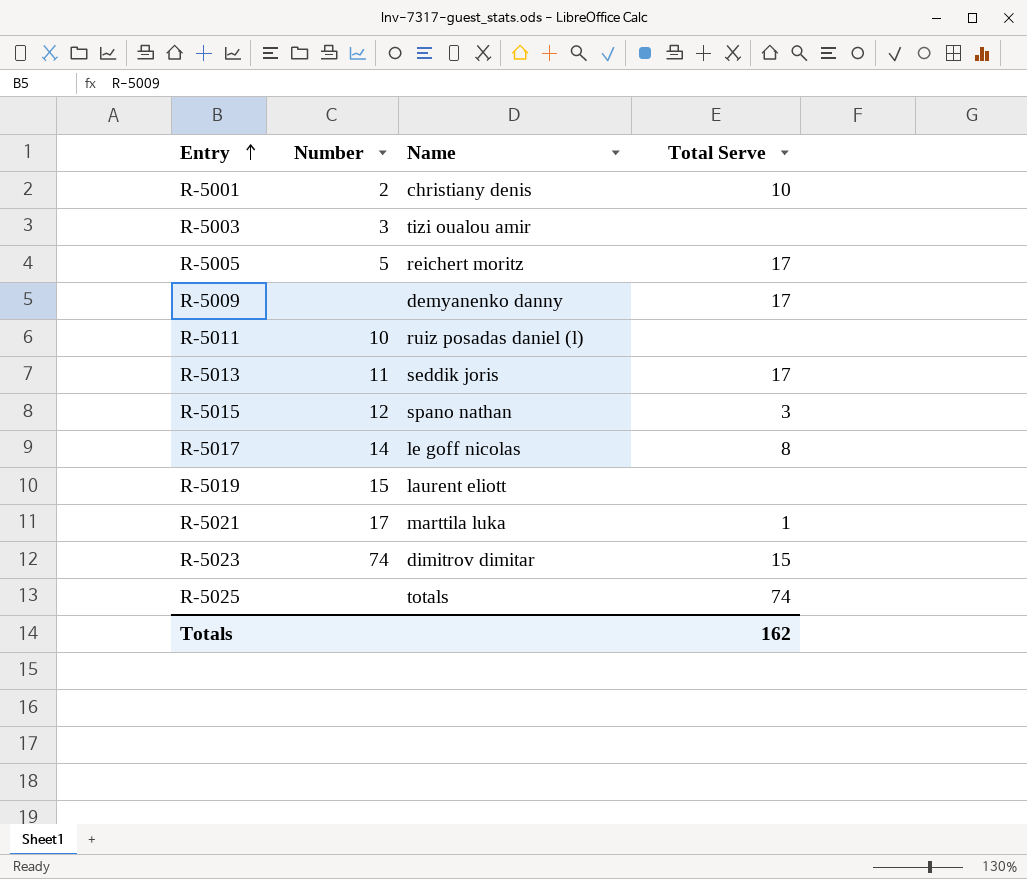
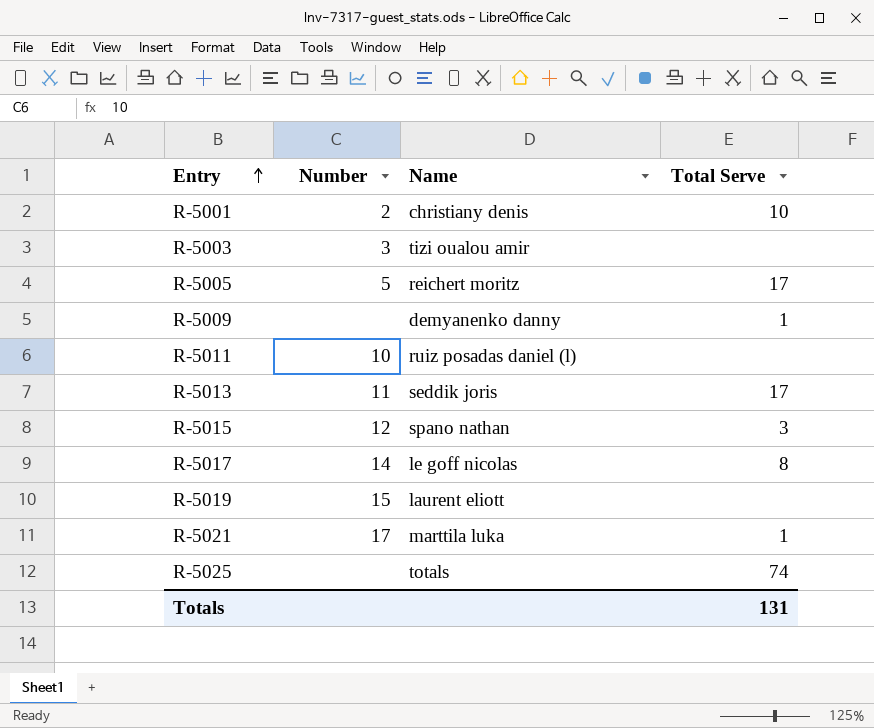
row R-5023: 74 | dimitrov dimitar | 15 -> none
R-5009 | Total Serve: 17 -> 1
Totals | Total Serve: 162 -> 131

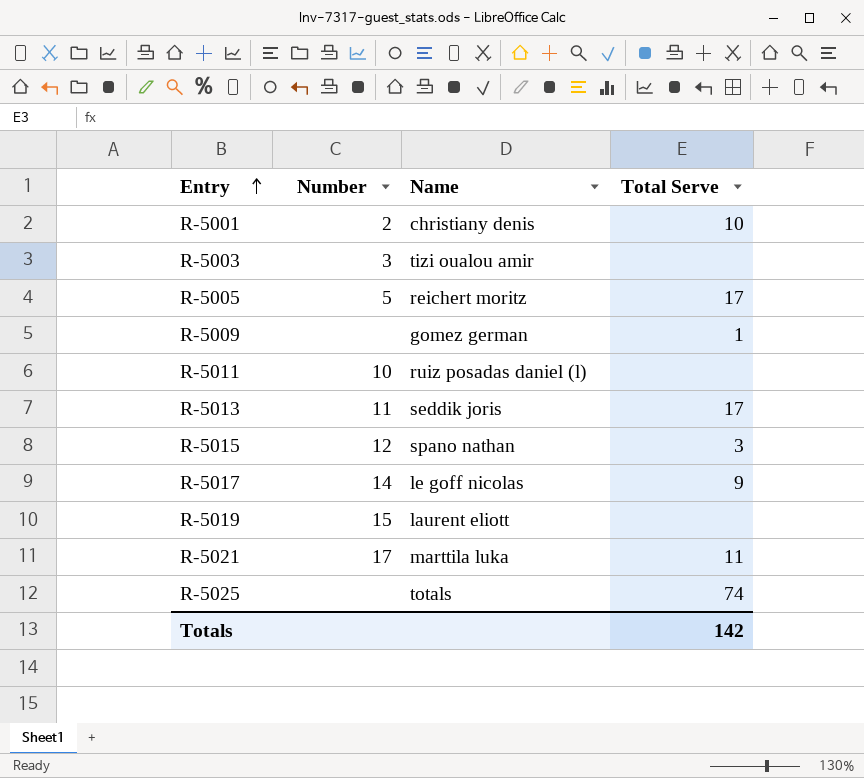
R-5009 | Name: demyanenko danny -> gomez german
R-5017 | Total Serve: 8 -> 9
R-5021 | Total Serve: 1 -> 11
Totals | Total Serve: 131 -> 142

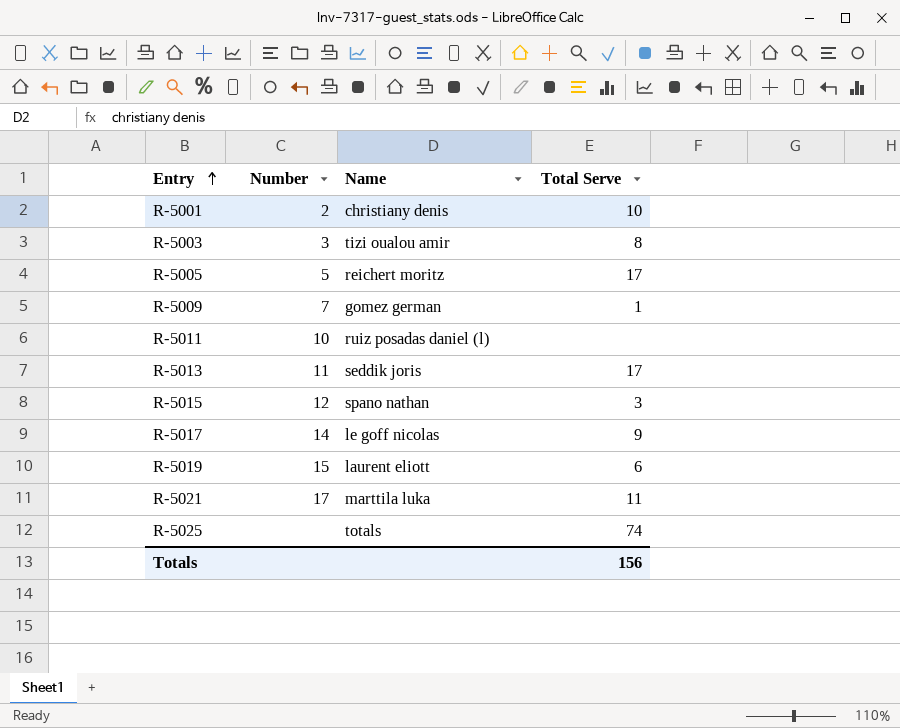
R-5003 | Total Serve: none -> 8
R-5009 | Number: none -> 7
R-5019 | Total Serve: none -> 6
Totals | Total Serve: 142 -> 156

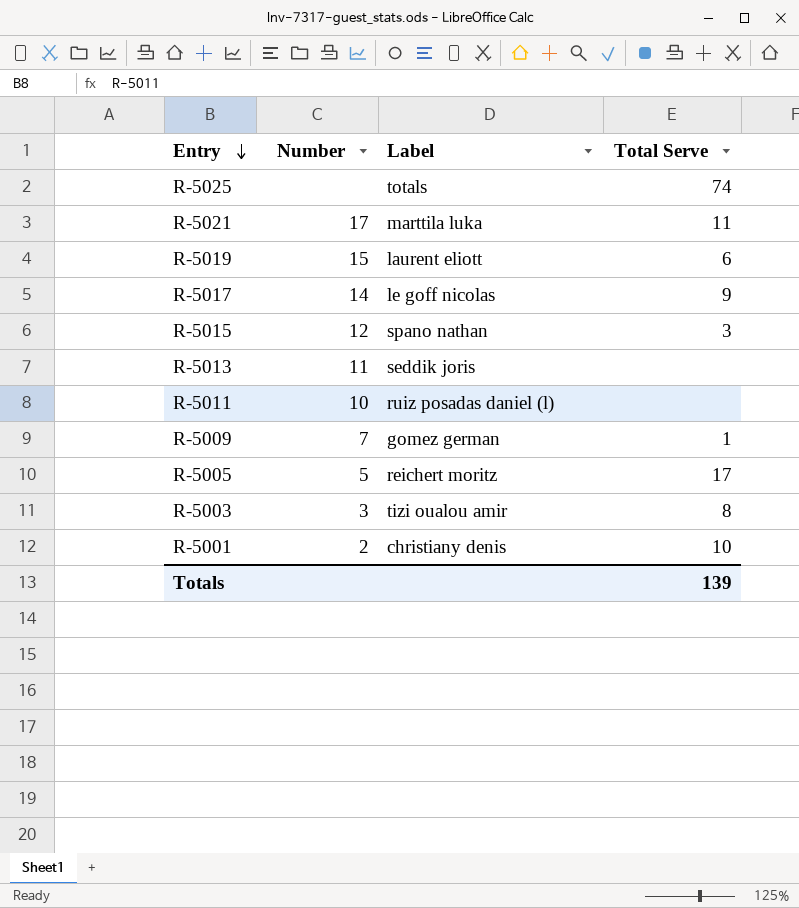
row order: Entry ascending -> Entry descending
column name: Name -> Label
R-5013 | Total Serve: 17 -> none
Totals | Total Serve: 156 -> 139

